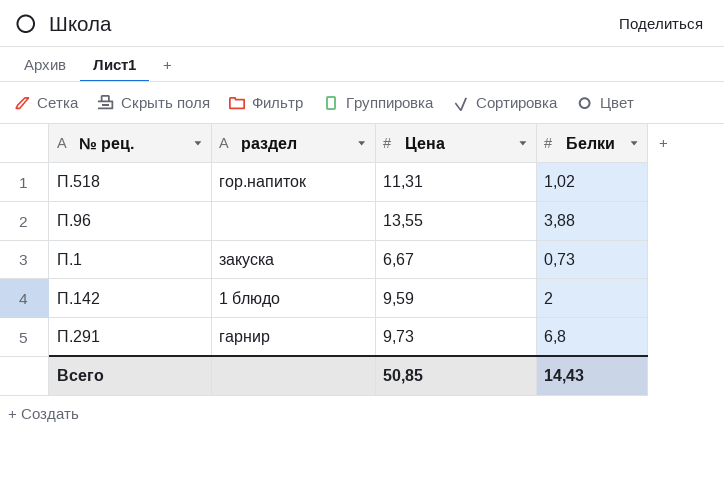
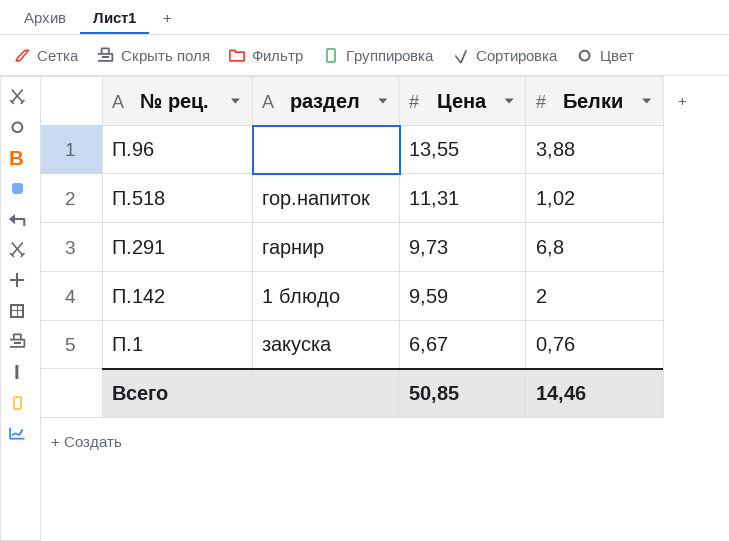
row order: none -> Цена descending
П.1 | Белки: 0,73 -> 0,76
Всего | Белки: 14,43 -> 14,46

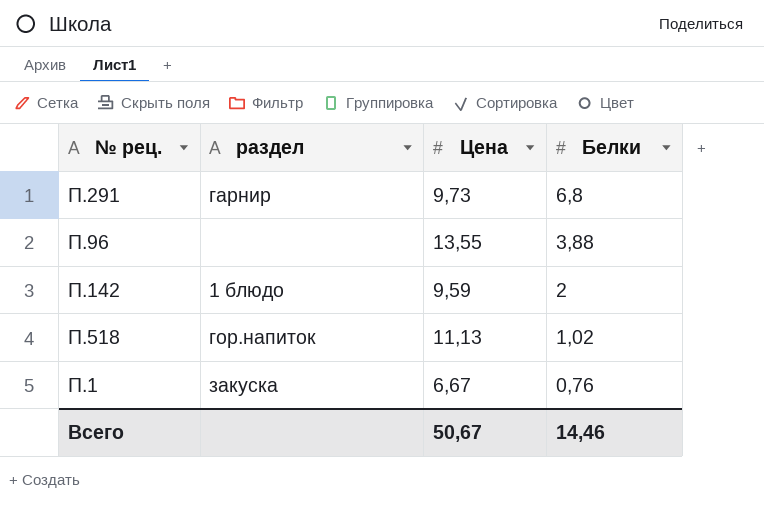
row order: Цена descending -> Белки descending
П.518 | Цена: 11,31 -> 11,13
Всего | Цена: 50,85 -> 50,67

